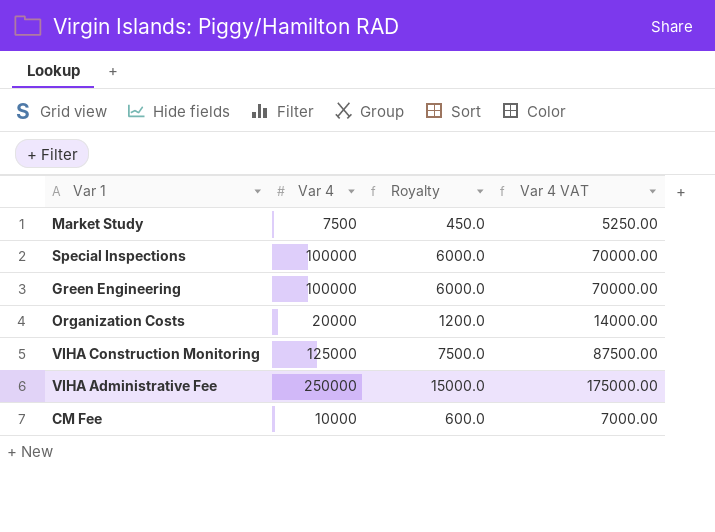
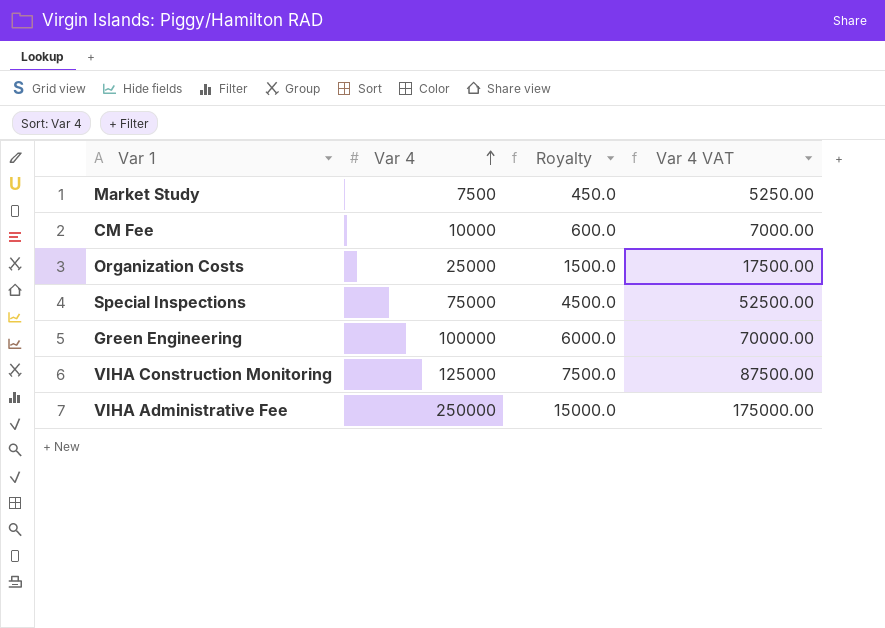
row order: none -> Var 4 ascending
Organization Costs | Var 4: 20000 -> 25000
Organization Costs | Royalty: 1200.0 -> 1500.0
Organization Costs | Var 4 VAT: 14000.00 -> 17500.00
Special Inspections | Var 4: 100000 -> 75000
Special Inspections | Royalty: 6000.0 -> 4500.0
Special Inspections | Var 4 VAT: 70000.00 -> 52500.00

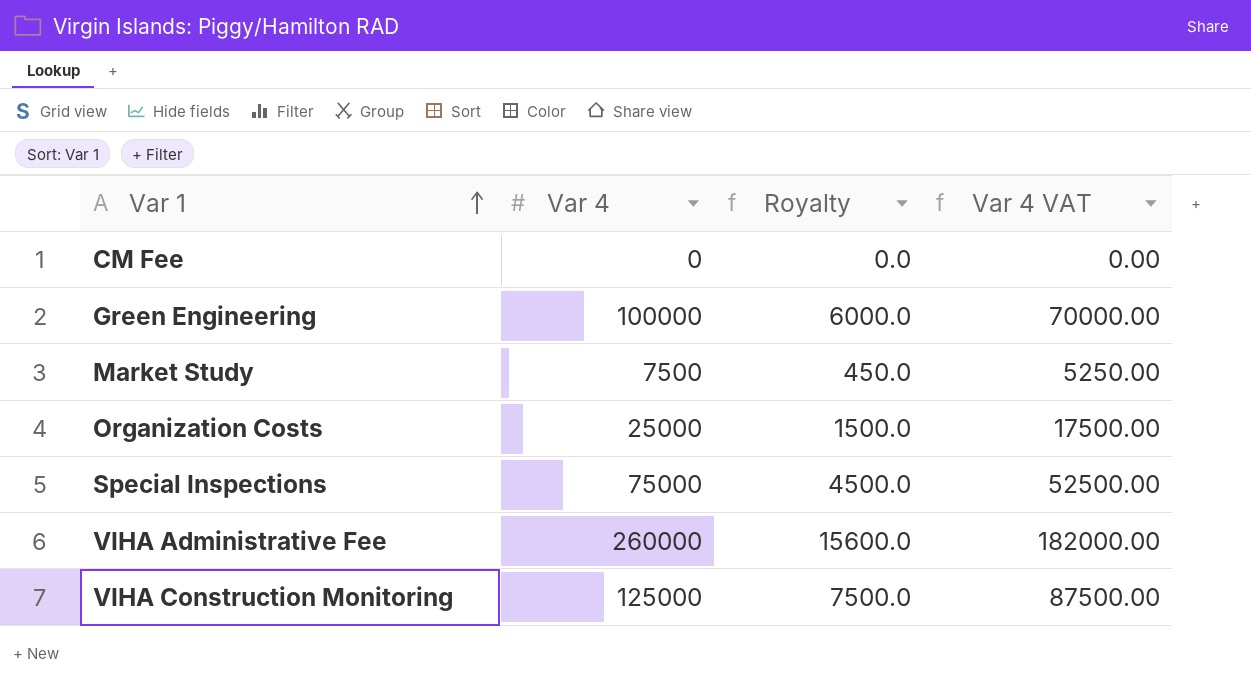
row order: Var 4 ascending -> Var 1 ascending
CM Fee | Var 4: 10000 -> 0
CM Fee | Royalty: 600.0 -> 0.0
CM Fee | Var 4 VAT: 7000.00 -> 0.00
VIHA Administrative Fee | Var 4: 250000 -> 260000
VIHA Administrative Fee | Royalty: 15000.0 -> 15600.0
VIHA Administrative Fee | Var 4 VAT: 175000.00 -> 182000.00

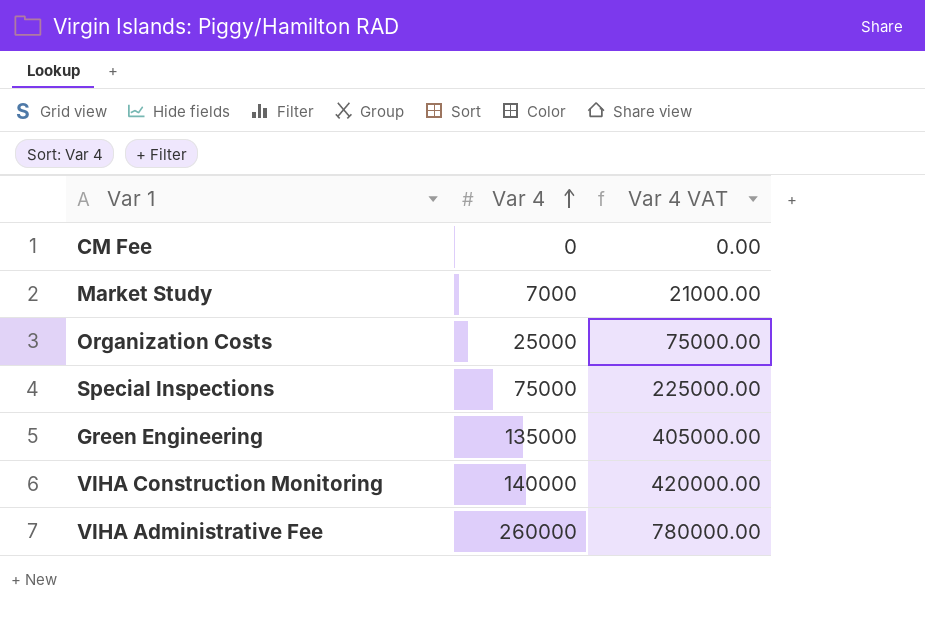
row order: Var 1 ascending -> Var 4 ascending
column Royalty | formula: [Var 4] * 0.06 -> none
column Var 4 VAT | formula: [Var 4] * 0.7 -> [Var 4] * 3
Market Study | Var 4: 7500 -> 7000
Green Engineering | Var 4: 100000 -> 135000
VIHA Construction Monitoring | Var 4: 125000 -> 140000

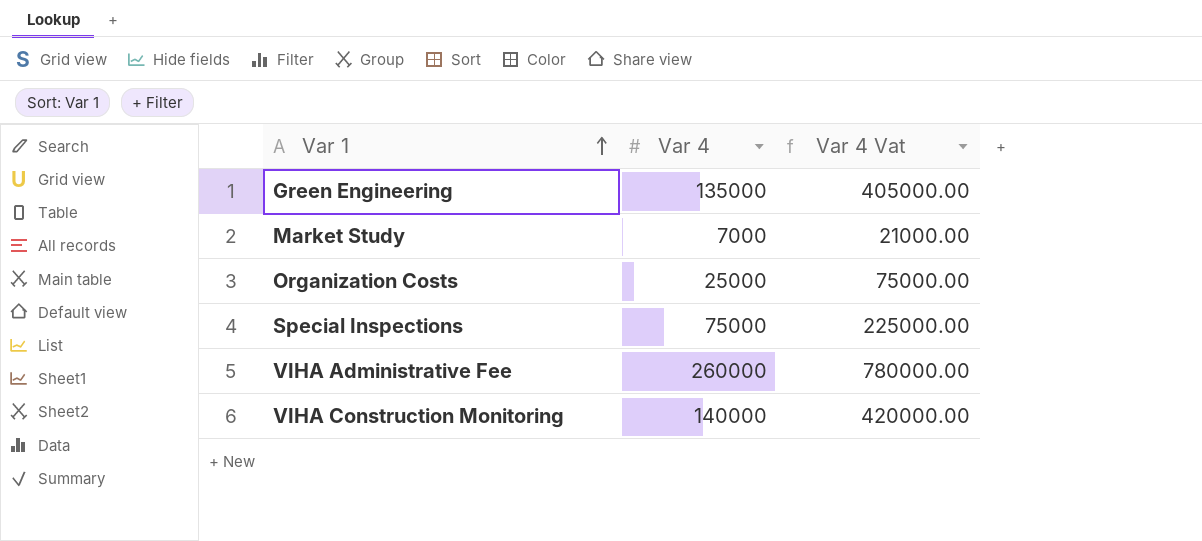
row order: Var 4 ascending -> Var 1 ascending
column name: Var 4 VAT -> Var 4 Vat
row CM Fee: 0 | 0.00 -> none

